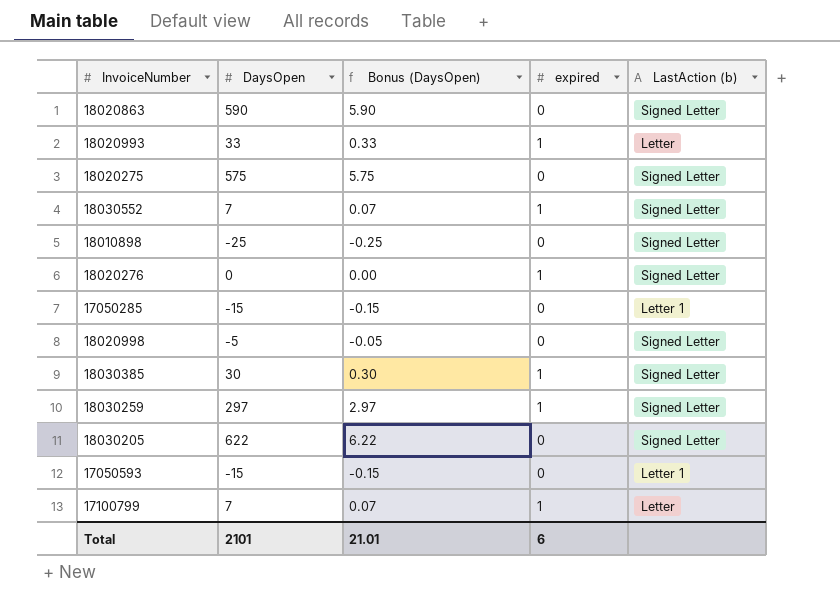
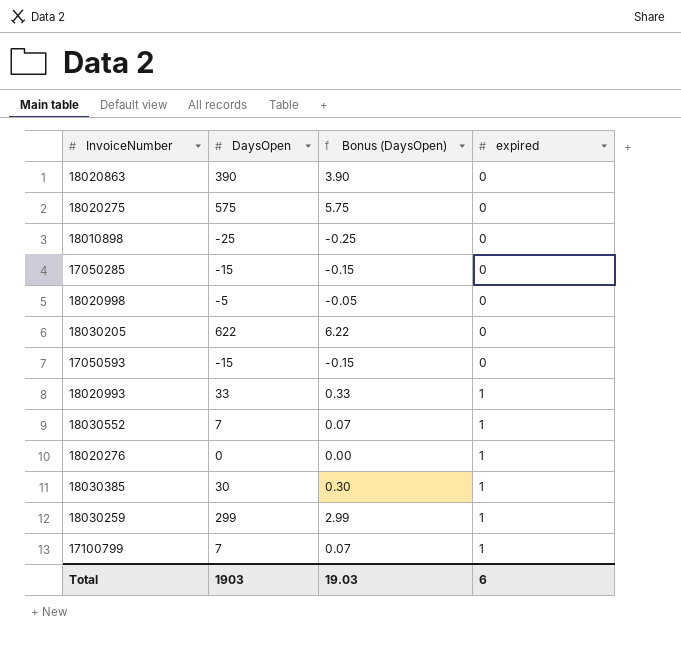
row order: none -> expired ascending
column LastAction (b) | position: 5 -> none
18020863 | DaysOpen: 590 -> 390
18020863 | Bonus (DaysOpen): 5.90 -> 3.90
18030259 | DaysOpen: 297 -> 299
18030259 | Bonus (DaysOpen): 2.97 -> 2.99
Total | DaysOpen: 2101 -> 1903
Total | Bonus (DaysOpen): 21.01 -> 19.03

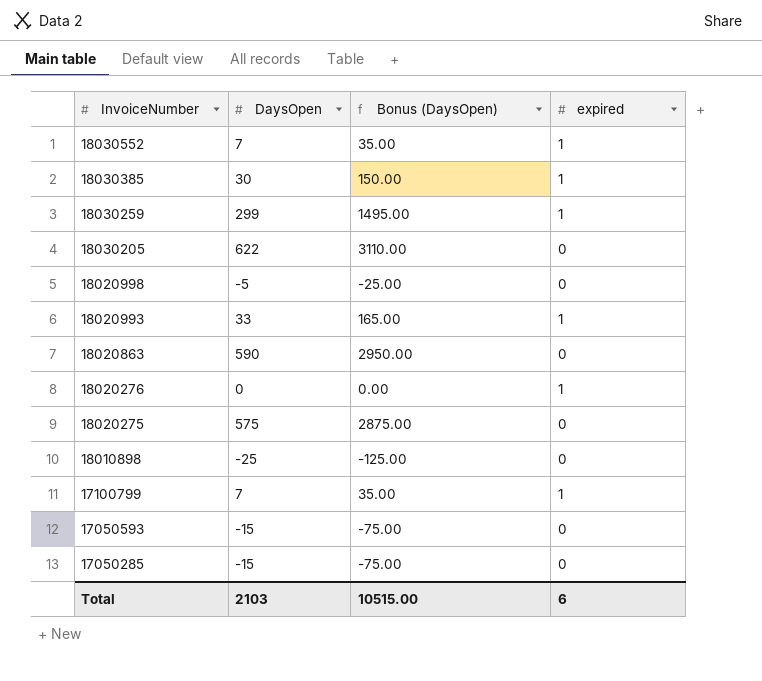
row order: expired ascending -> InvoiceNumber descending
column Bonus (DaysOpen) | formula: [DaysOpen] * 0.01 -> [DaysOpen] * 5
18020863 | DaysOpen: 390 -> 590
Total | DaysOpen: 1903 -> 2103
Total | Bonus (DaysOpen): 19.03 -> 10515.00

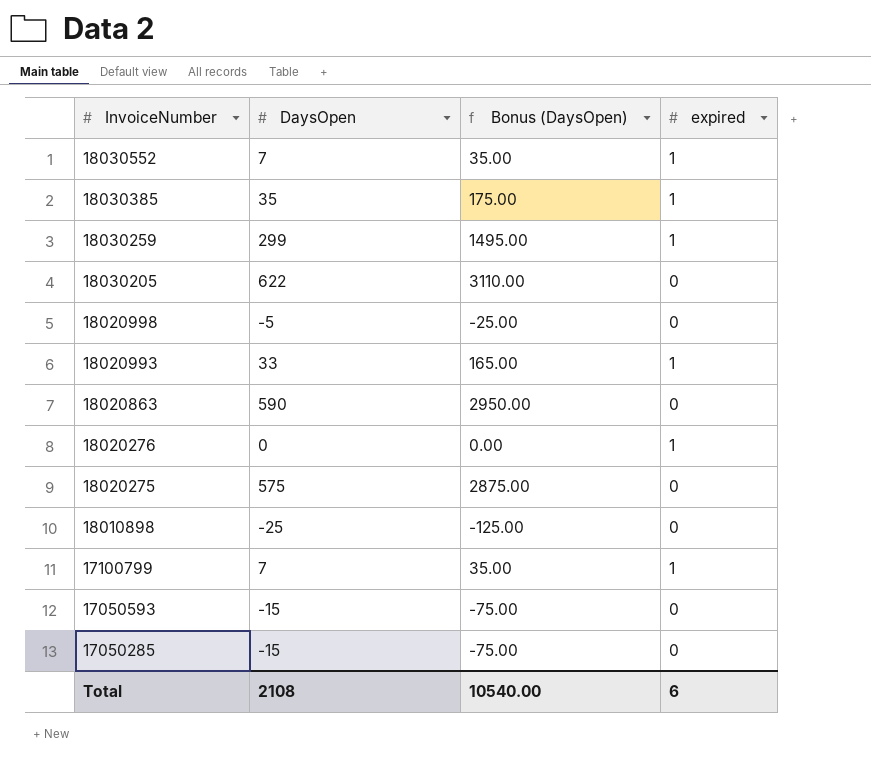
18030385 | DaysOpen: 30 -> 35
18030385 | Bonus (DaysOpen): 150.00 -> 175.00
Total | DaysOpen: 2103 -> 2108
Total | Bonus (DaysOpen): 10515.00 -> 10540.00

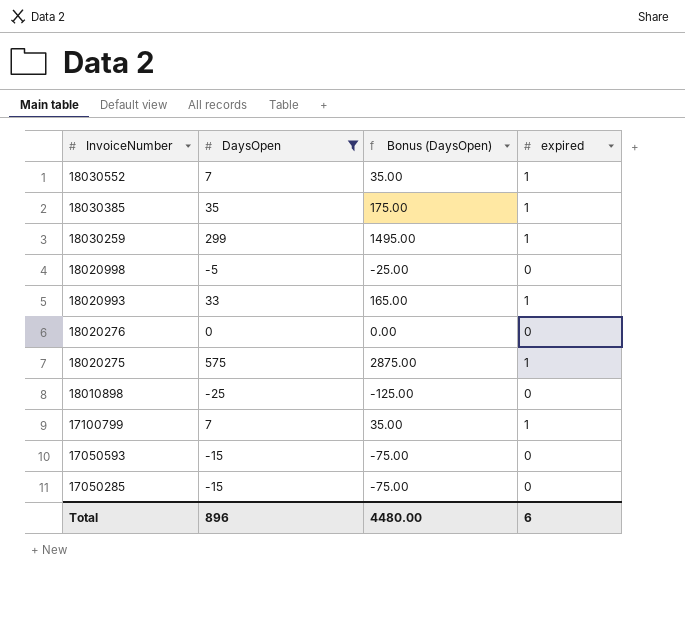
filter: none -> DaysOpen <= 575
18020276 | expired: 1 -> 0
18020275 | expired: 0 -> 1
Total | DaysOpen: 2108 -> 896
Total | Bonus (DaysOpen): 10540.00 -> 4480.00

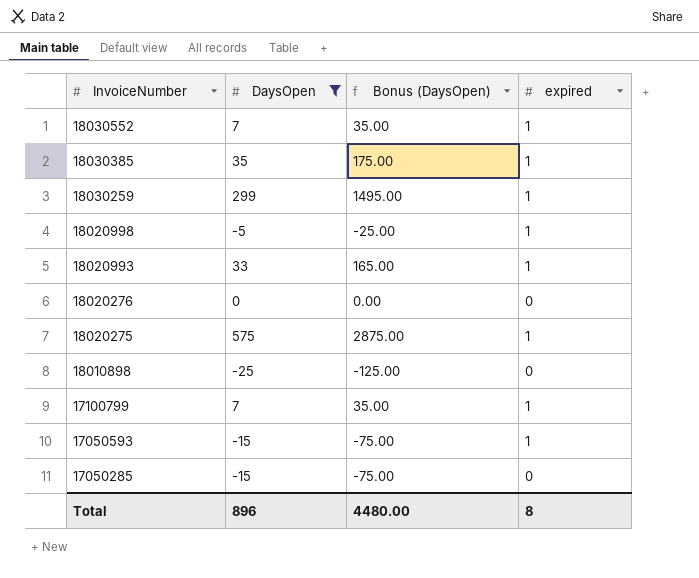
18020998 | expired: 0 -> 1
17050593 | expired: 0 -> 1
Total | expired: 6 -> 8

